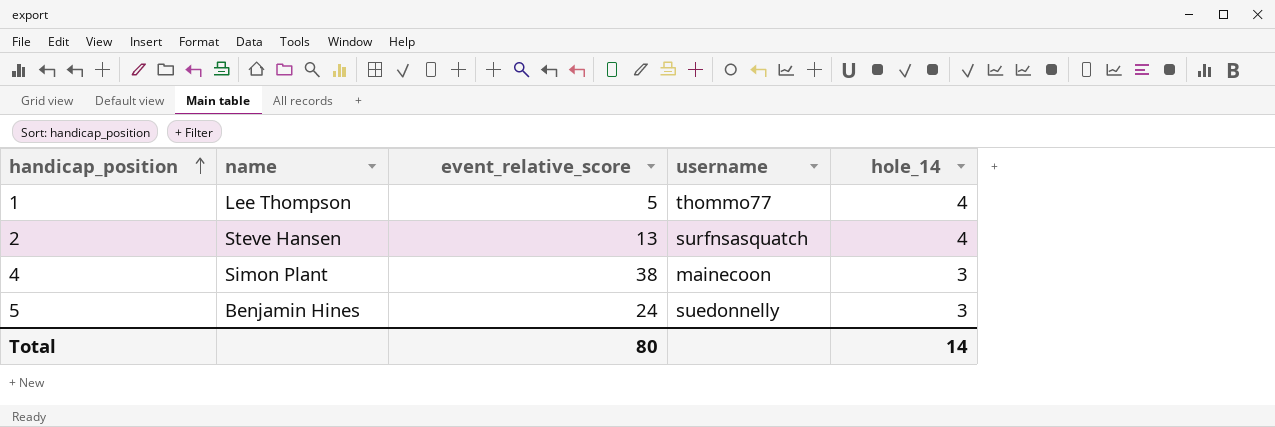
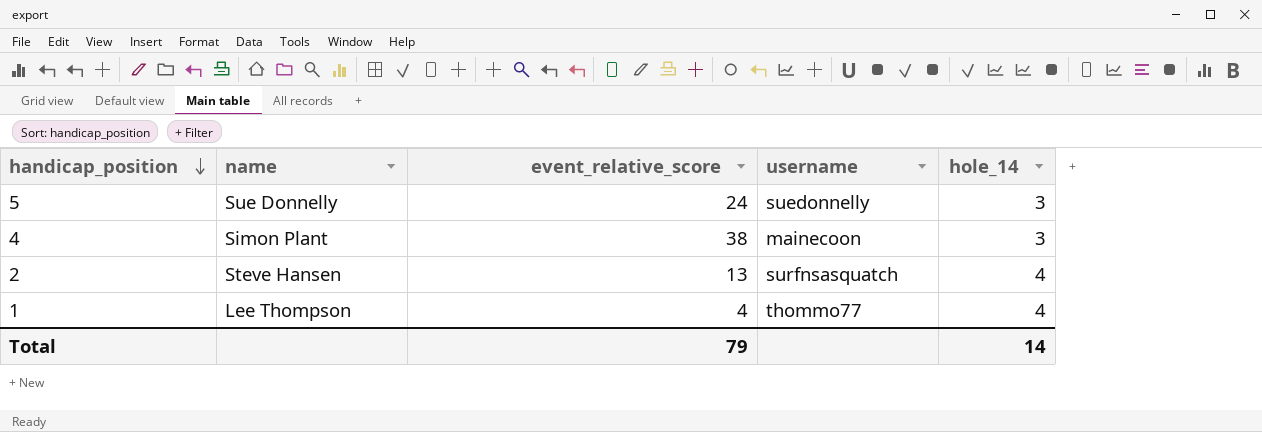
row order: handicap_position ascending -> handicap_position descending
5 | name: Benjamin Hines -> Sue Donnelly
1 | event_relative_score: 5 -> 4
Total | event_relative_score: 80 -> 79

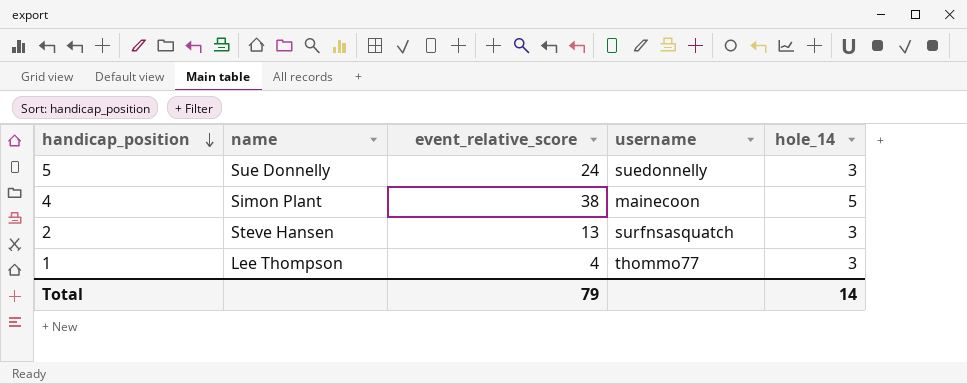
4 | hole_14: 3 -> 5
2 | hole_14: 4 -> 3
1 | hole_14: 4 -> 3

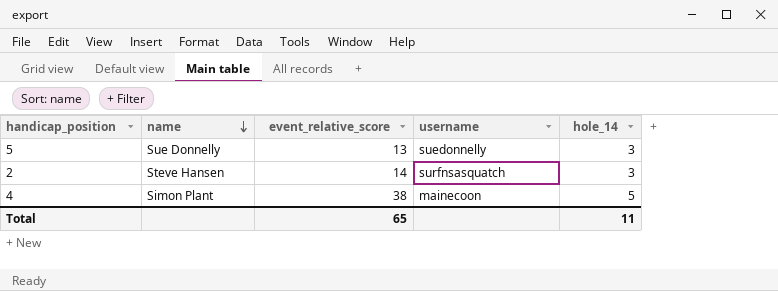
row order: handicap_position descending -> name descending
row 1: Lee Thompson | 4 | thommo77 | 3 -> none
5 | event_relative_score: 24 -> 13
2 | event_relative_score: 13 -> 14
Total | event_relative_score: 79 -> 65
Total | hole_14: 14 -> 11

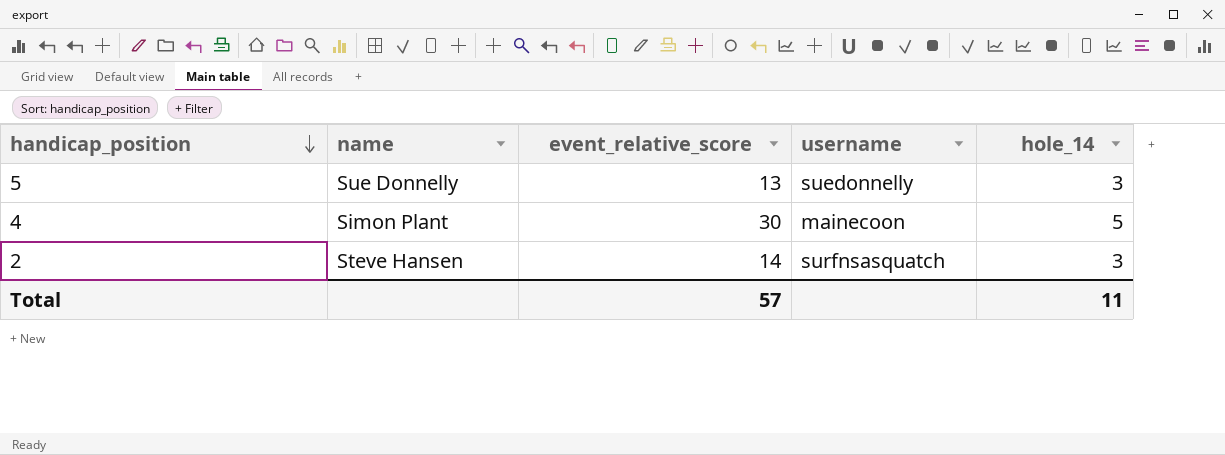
row order: name descending -> handicap_position descending
4 | event_relative_score: 38 -> 30
Total | event_relative_score: 65 -> 57

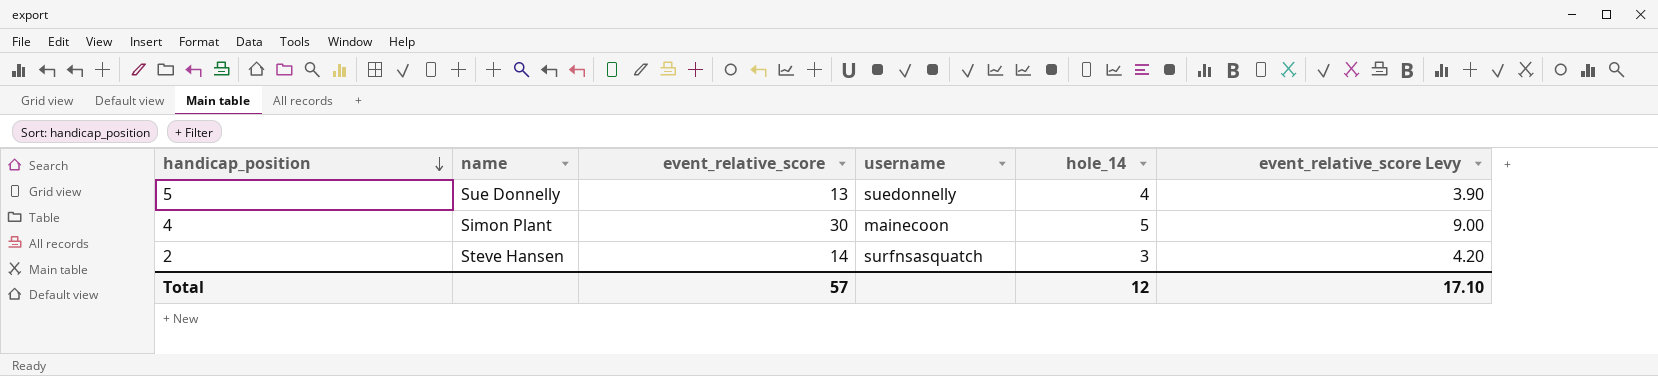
column event_relative_score Levy | formula: none -> [event_relative_score] * 0.3
5 | hole_14: 3 -> 4
Total | hole_14: 11 -> 12

